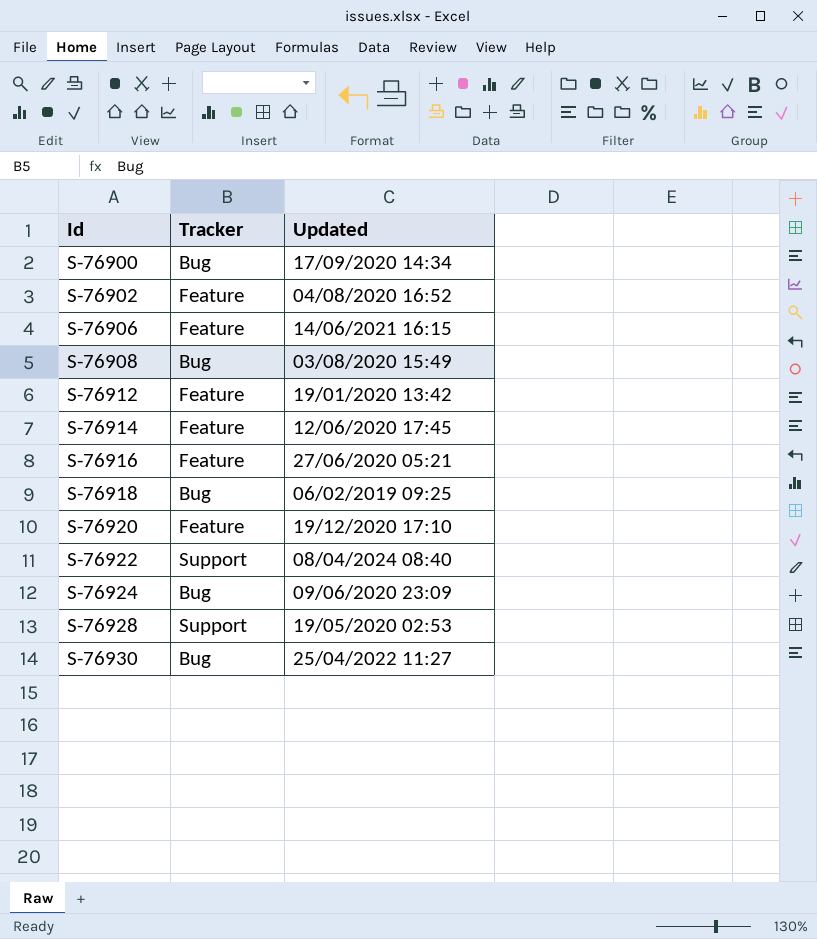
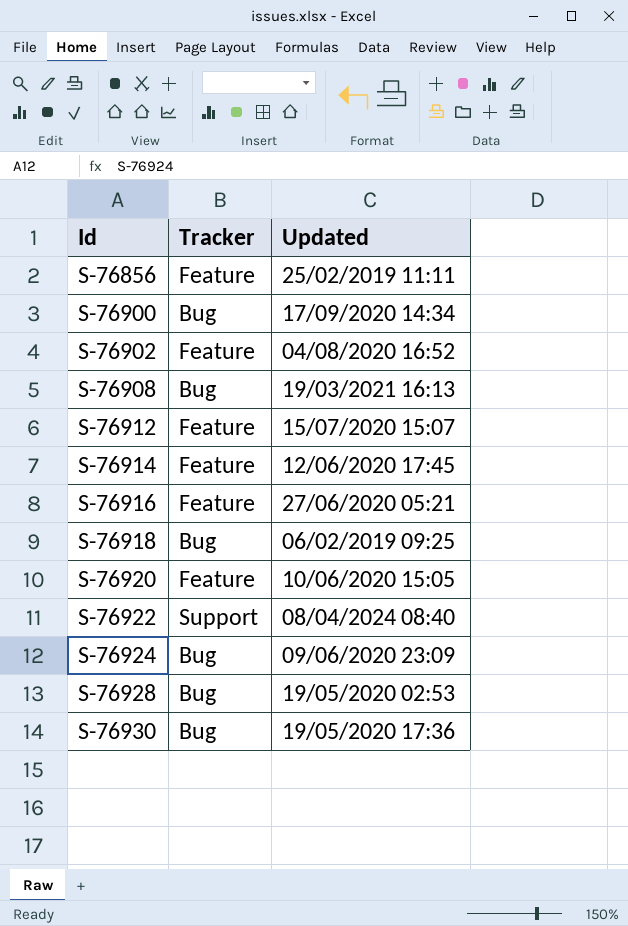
row S-76906: Feature | 14/06/2021 16:15 -> none
row S-76856: none -> Feature | 25/02/2019 11:11
S-76908 | Updated: 03/08/2020 15:49 -> 19/03/2021 16:13
S-76912 | Updated: 19/01/2020 13:42 -> 15/07/2020 15:07
S-76920 | Updated: 19/12/2020 17:10 -> 10/06/2020 15:05
S-76928 | Tracker: Support -> Bug
S-76930 | Updated: 25/04/2022 11:27 -> 19/05/2020 17:36

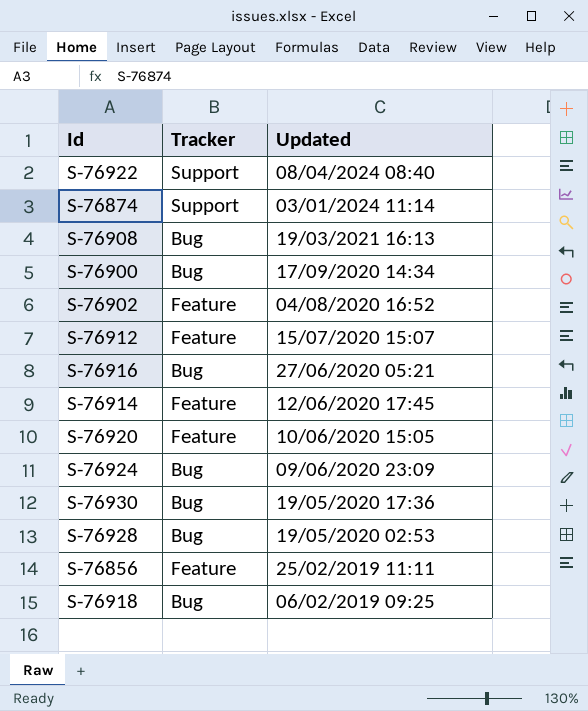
row order: Id ascending -> Updated descending
row S-76874: none -> Support | 03/01/2024 11:14
S-76916 | Tracker: Feature -> Bug

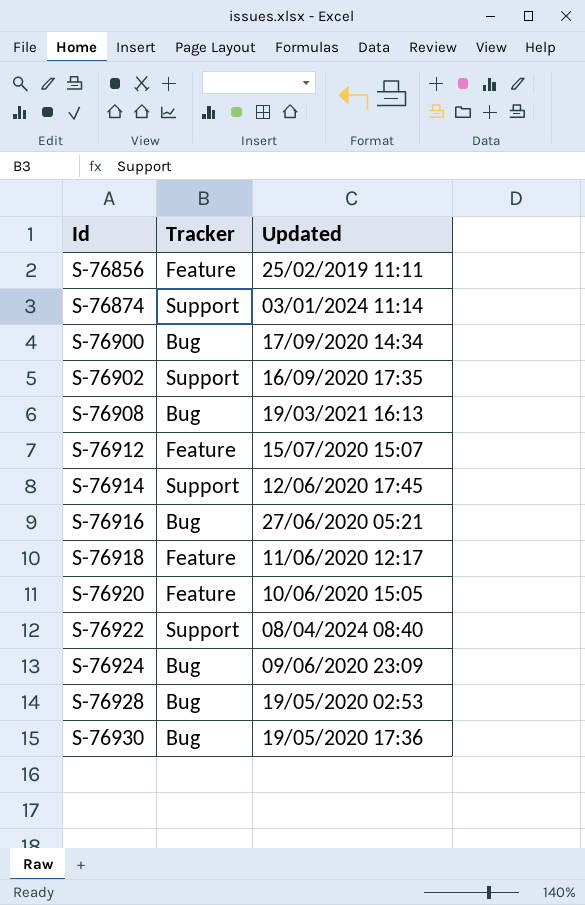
row order: Updated descending -> Id ascending
S-76902 | Tracker: Feature -> Support
S-76902 | Updated: 04/08/2020 16:52 -> 16/09/2020 17:35
S-76914 | Tracker: Feature -> Support
S-76918 | Tracker: Bug -> Feature
S-76918 | Updated: 06/02/2019 09:25 -> 11/06/2020 12:17

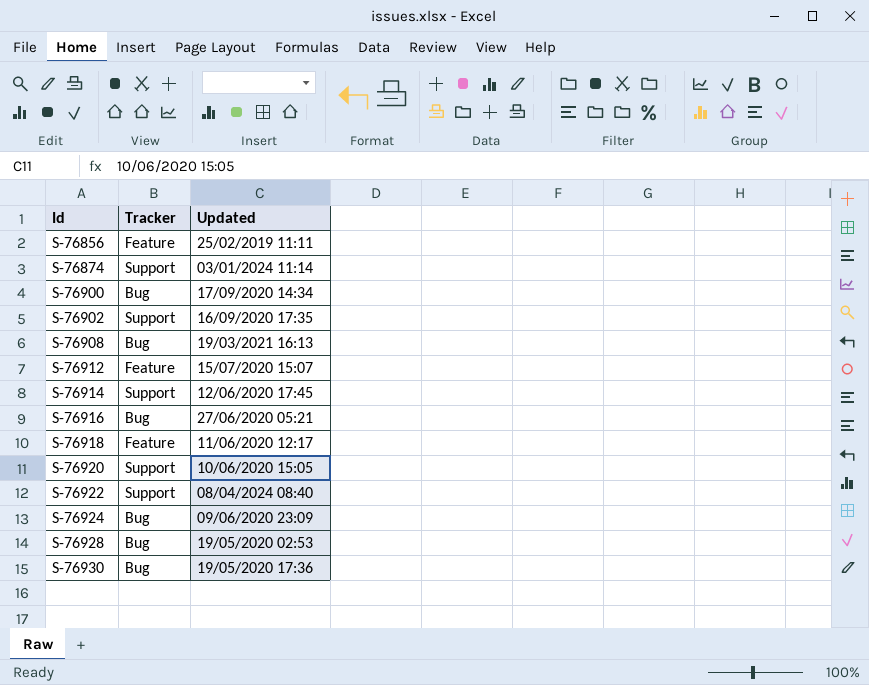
S-76920 | Tracker: Feature -> Support

